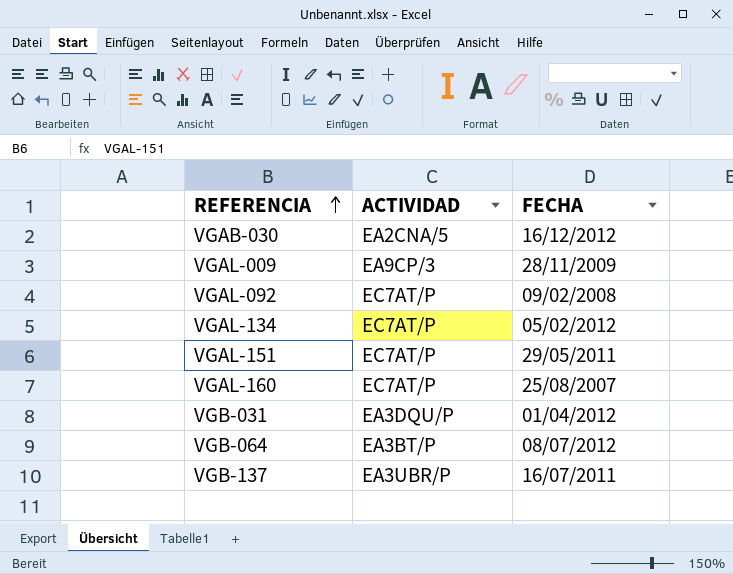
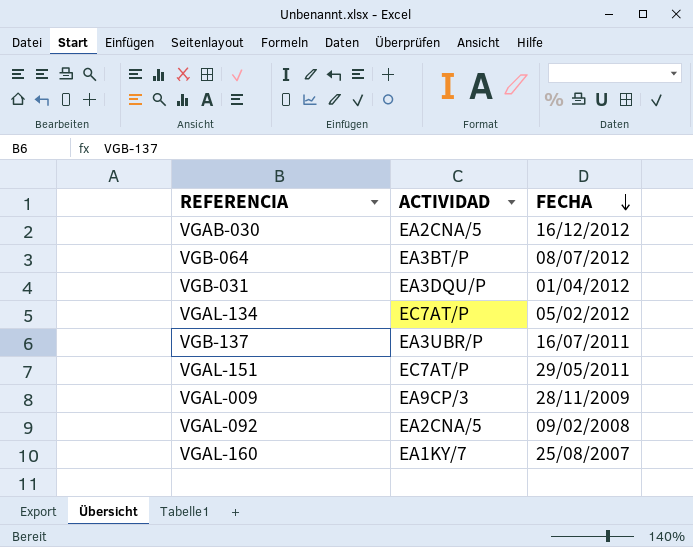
row order: REFERENCIA ascending -> FECHA descending
VGAL-092 | ACTIVIDAD: EC7AT/P -> EA2CNA/5
VGAL-160 | ACTIVIDAD: EC7AT/P -> EA1KY/7

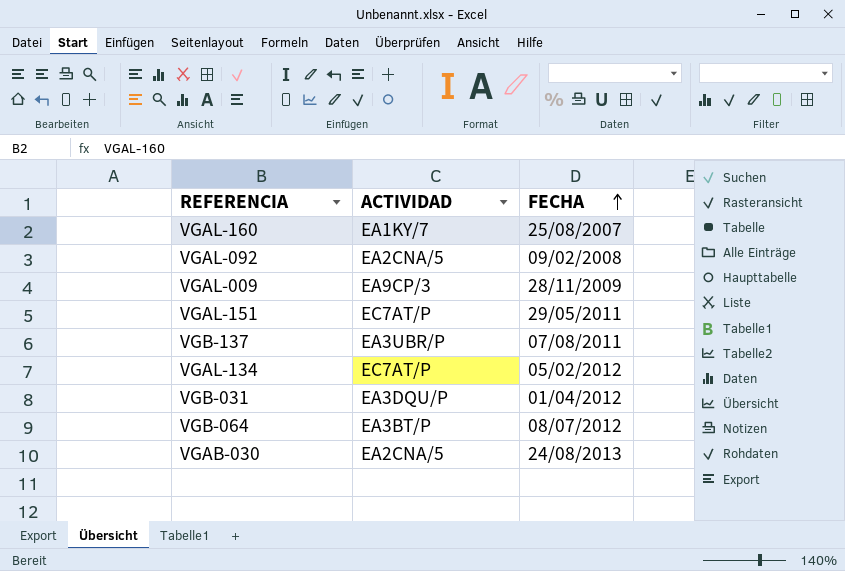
row order: FECHA descending -> FECHA ascending
VGB-137 | FECHA: 16/07/2011 -> 07/08/2011
VGAB-030 | FECHA: 16/12/2012 -> 24/08/2013

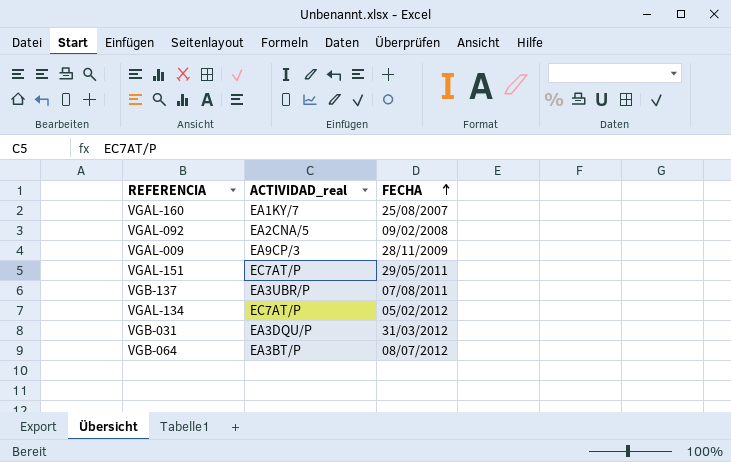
column name: ACTIVIDAD -> ACTIVIDAD_real
row VGAB-030: EA2CNA/5 | 24/08/2013 -> none
VGB-031 | FECHA: 01/04/2012 -> 31/03/2012

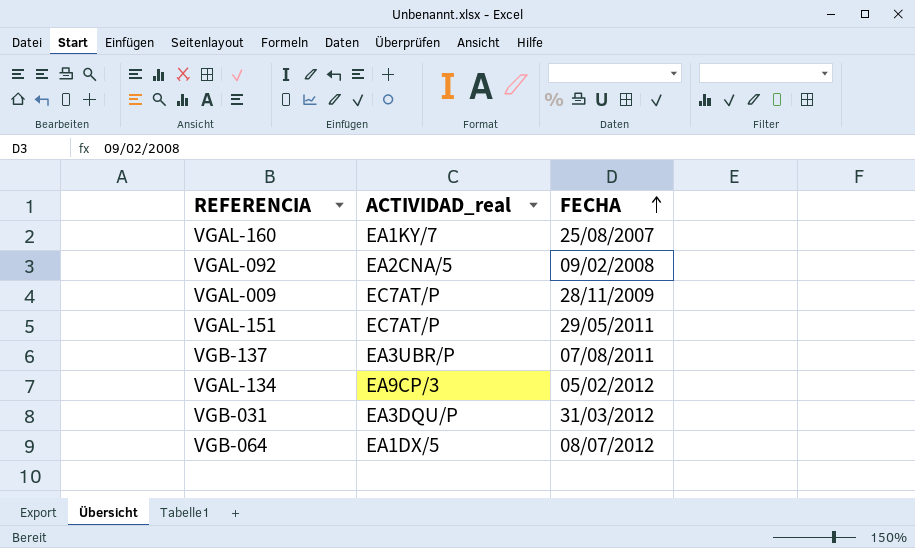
VGAL-009 | ACTIVIDAD_real: EA9CP/3 -> EC7AT/P
VGAL-134 | ACTIVIDAD_real: EC7AT/P -> EA9CP/3
VGB-064 | ACTIVIDAD_real: EA3BT/P -> EA1DX/5

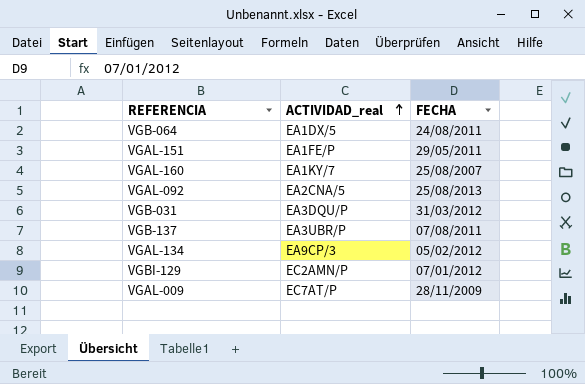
row order: FECHA ascending -> ACTIVIDAD_real ascending
VGB-064 | FECHA: 08/07/2012 -> 24/08/2011
VGAL-151 | ACTIVIDAD_real: EC7AT/P -> EA1FE/P
VGAL-092 | FECHA: 09/02/2008 -> 25/08/2013
row VGBI-129: none -> EC2AMN/P | 07/01/2012

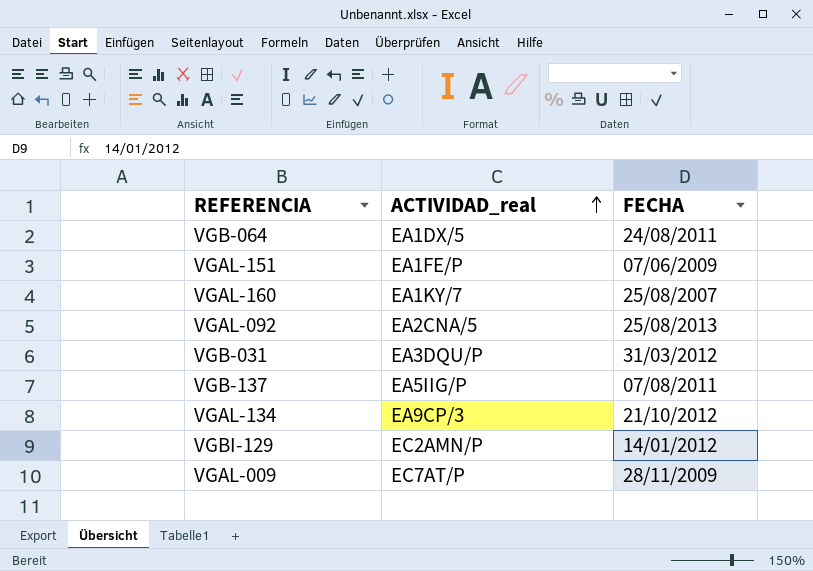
VGAL-151 | FECHA: 29/05/2011 -> 07/06/2009
VGB-137 | ACTIVIDAD_real: EA3UBR/P -> EA5IIG/P
VGAL-134 | FECHA: 05/02/2012 -> 21/10/2012
VGBI-129 | FECHA: 07/01/2012 -> 14/01/2012

